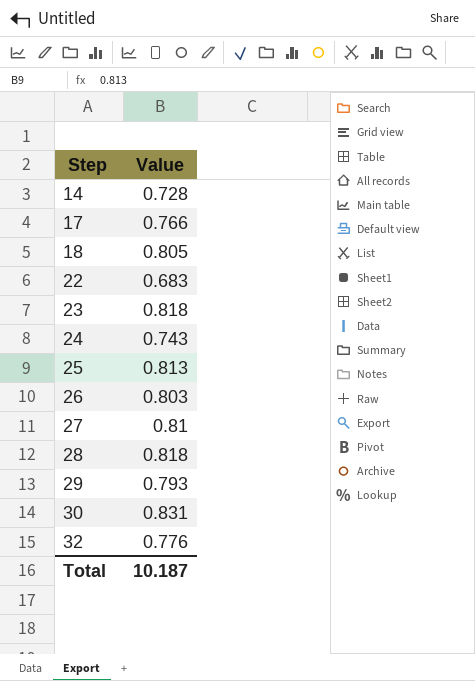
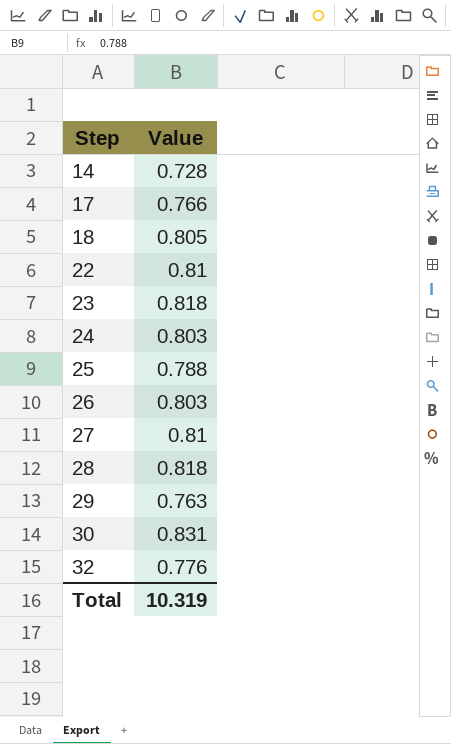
22 | Value: 0.683 -> 0.81
24 | Value: 0.743 -> 0.803
25 | Value: 0.813 -> 0.788
29 | Value: 0.793 -> 0.763
Total | Value: 10.187 -> 10.319

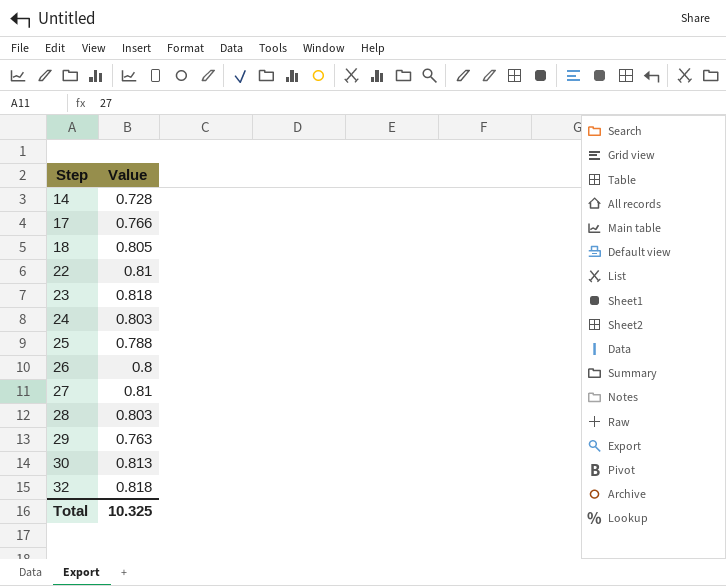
26 | Value: 0.803 -> 0.8
28 | Value: 0.818 -> 0.803
30 | Value: 0.831 -> 0.813
32 | Value: 0.776 -> 0.818
Total | Value: 10.319 -> 10.325

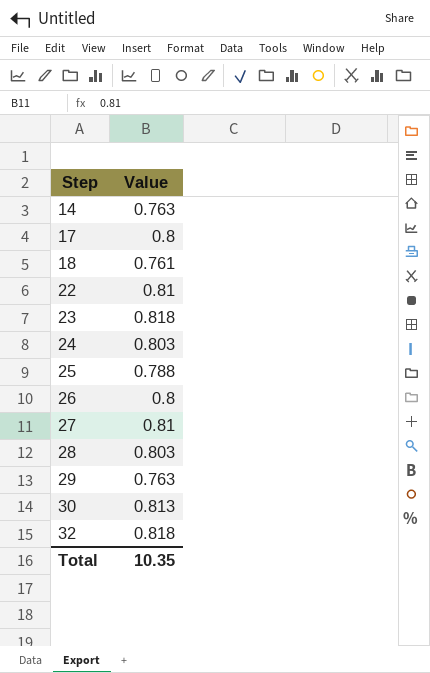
14 | Value: 0.728 -> 0.763
17 | Value: 0.766 -> 0.8
18 | Value: 0.805 -> 0.761
Total | Value: 10.325 -> 10.35

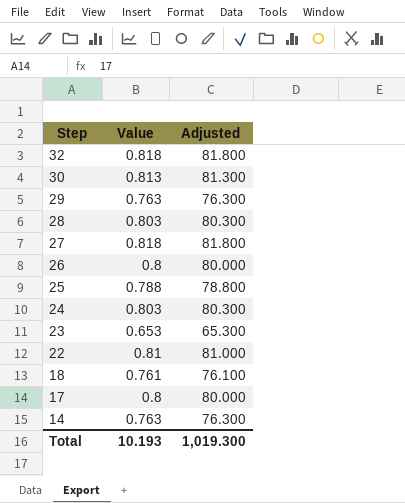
row order: Step ascending -> Step descending
column Adjusted | formula: none -> [Value] * 100
27 | Value: 0.81 -> 0.818
23 | Value: 0.818 -> 0.653
Total | Value: 10.35 -> 10.193

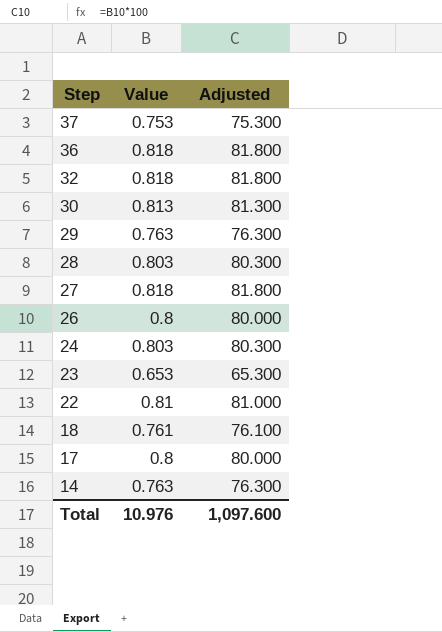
row 25: 0.788 | 78.800 -> none
row 37: none -> 0.753 | 75.300
row 36: none -> 0.818 | 81.800
Total | Value: 10.193 -> 10.976
Total | Adjusted: 1,019.300 -> 1,097.600

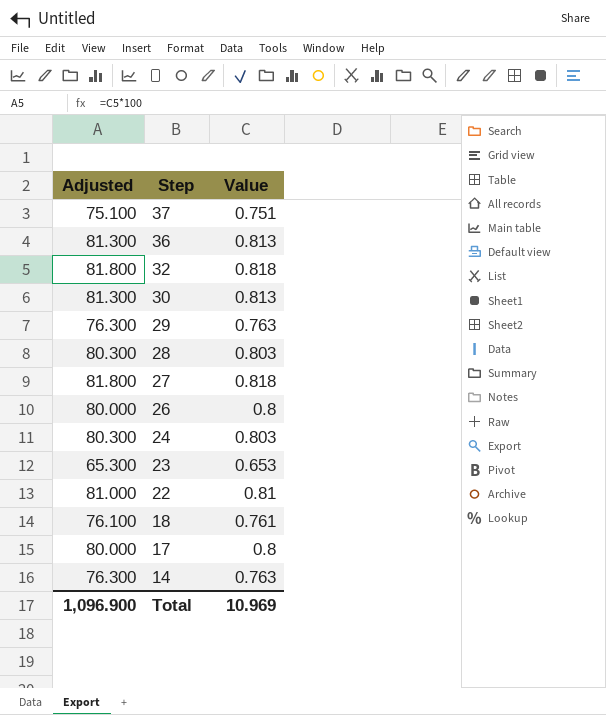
column Adjusted | position: 3 -> 1
37 | Adjusted: 75.300 -> 75.100
37 | Value: 0.753 -> 0.751
36 | Adjusted: 81.800 -> 81.300
36 | Value: 0.818 -> 0.813
Total | Adjusted: 1,097.600 -> 1,096.900
Total | Value: 10.976 -> 10.969

